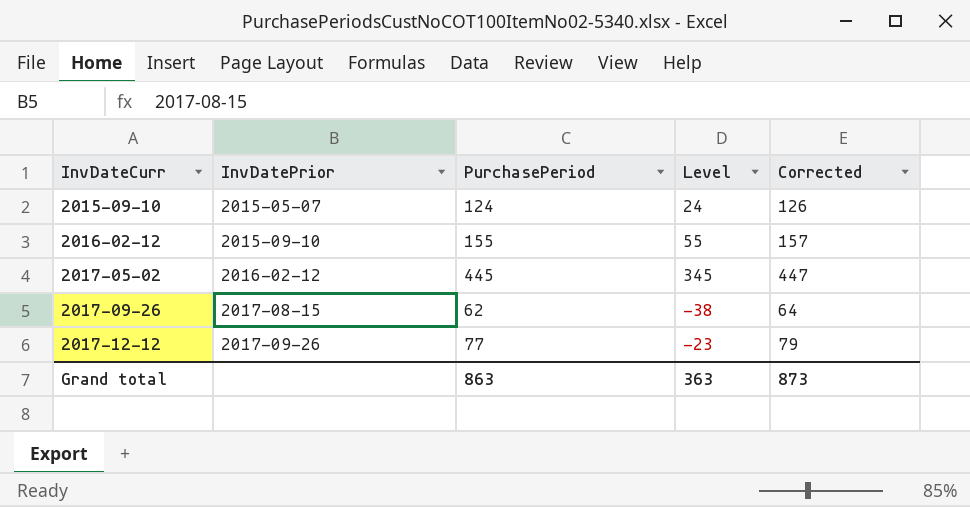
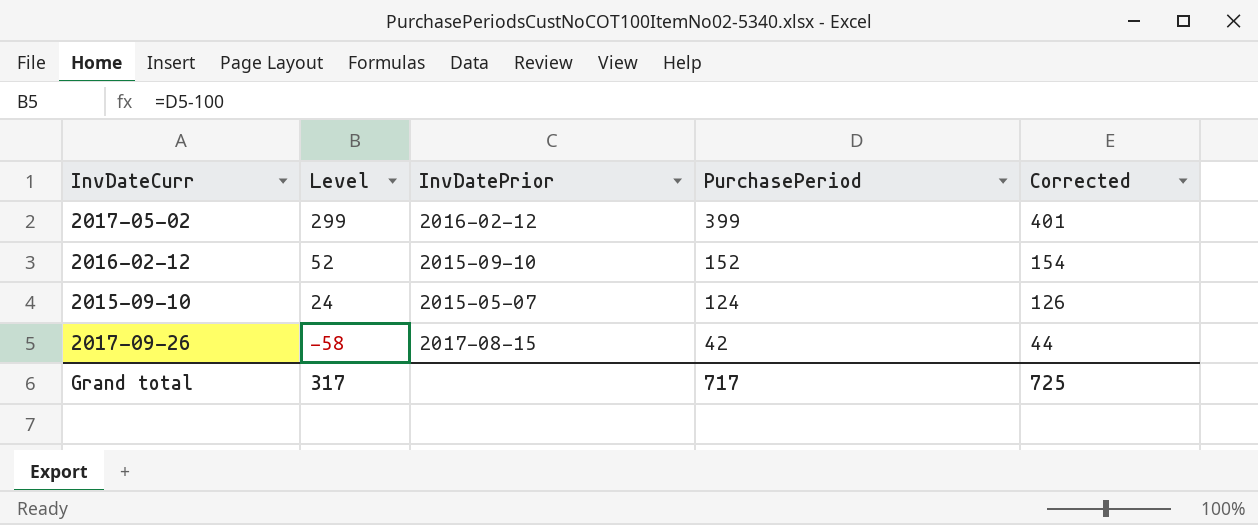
row order: InvDateCurr ascending -> Level descending
column Level | position: 4 -> 2
row 2017-12-12: 2017-09-26 | 77 | -23 | 79 -> none
2017-05-02 | Level: 345 -> 299
2017-05-02 | PurchasePeriod: 445 -> 399
2017-05-02 | Corrected: 447 -> 401
2016-02-12 | Level: 55 -> 52
2016-02-12 | PurchasePeriod: 155 -> 152
2016-02-12 | Corrected: 157 -> 154
2017-09-26 | Level: -38 -> -58
2017-09-26 | PurchasePeriod: 62 -> 42
2017-09-26 | Corrected: 64 -> 44
Grand total | Level: 363 -> 317
Grand total | PurchasePeriod: 863 -> 717
Grand total | Corrected: 873 -> 725

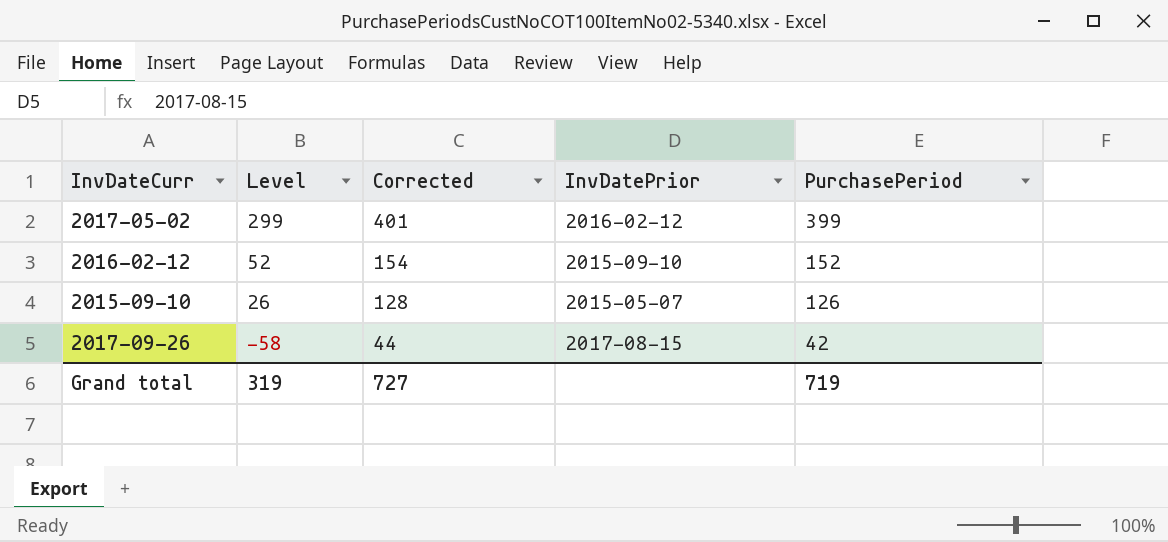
column Corrected | position: 5 -> 3
2015-09-10 | Level: 24 -> 26
2015-09-10 | Corrected: 126 -> 128
2015-09-10 | PurchasePeriod: 124 -> 126
Grand total | Level: 317 -> 319
Grand total | Corrected: 725 -> 727
Grand total | PurchasePeriod: 717 -> 719

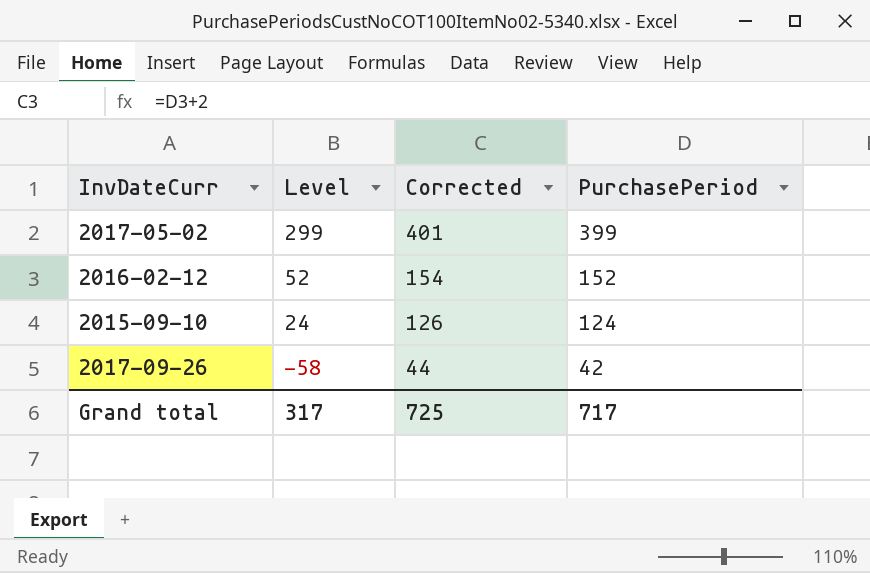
column InvDatePrior | position: 4 -> none
2015-09-10 | Level: 26 -> 24
2015-09-10 | Corrected: 128 -> 126
2015-09-10 | PurchasePeriod: 126 -> 124
Grand total | Level: 319 -> 317
Grand total | Corrected: 727 -> 725
Grand total | PurchasePeriod: 719 -> 717

